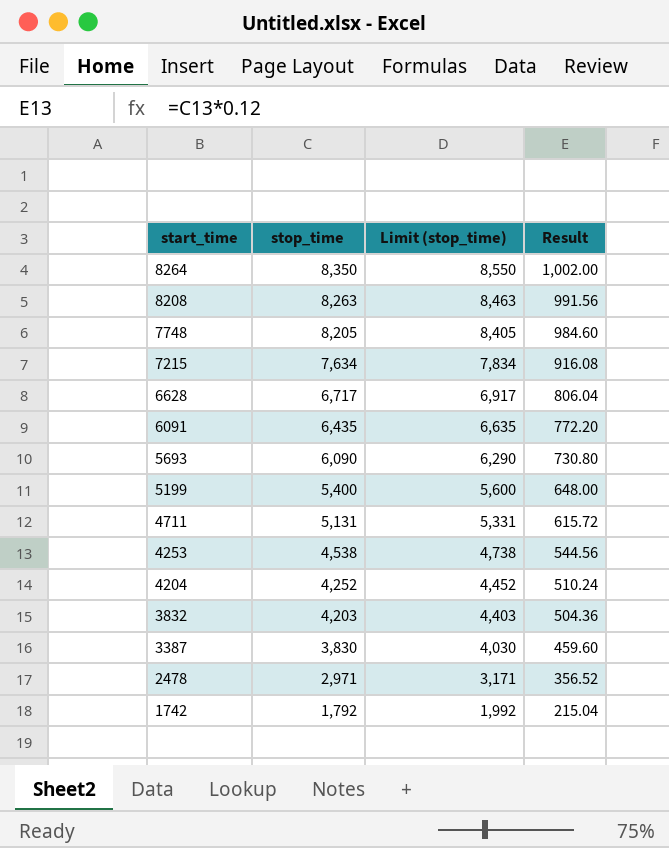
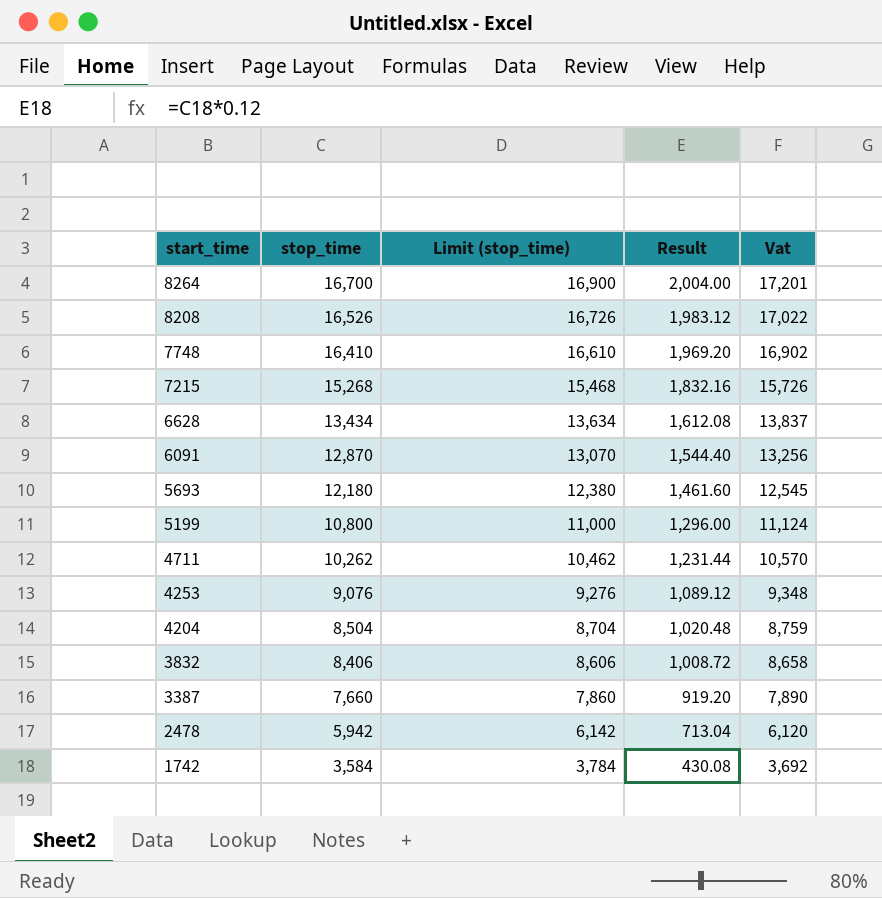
column Vat | formula: none -> [stop_time] * 1.03
8264 | stop_time: 8,350 -> 16,700
8264 | Limit (stop_time): 8,550 -> 16,900
8264 | Result: 1,002.00 -> 2,004.00
8208 | stop_time: 8,263 -> 16,526
8208 | Limit (stop_time): 8,463 -> 16,726
8208 | Result: 991.56 -> 1,983.12
7748 | stop_time: 8,205 -> 16,410
7748 | Limit (stop_time): 8,405 -> 16,610
7748 | Result: 984.60 -> 1,969.20
7215 | stop_time: 7,634 -> 15,268
7215 | Limit (stop_time): 7,834 -> 15,468
7215 | Result: 916.08 -> 1,832.16
6628 | stop_time: 6,717 -> 13,434
6628 | Limit (stop_time): 6,917 -> 13,634
6628 | Result: 806.04 -> 1,612.08
6091 | stop_time: 6,435 -> 12,870
6091 | Limit (stop_time): 6,635 -> 13,070
6091 | Result: 772.20 -> 1,544.40
5693 | stop_time: 6,090 -> 12,180
5693 | Limit (stop_time): 6,290 -> 12,380
5693 | Result: 730.80 -> 1,461.60
5199 | stop_time: 5,400 -> 10,800
5199 | Limit (stop_time): 5,600 -> 11,000
5199 | Result: 648.00 -> 1,296.00
4711 | stop_time: 5,131 -> 10,262
4711 | Limit (stop_time): 5,331 -> 10,462
4711 | Result: 615.72 -> 1,231.44
4253 | stop_time: 4,538 -> 9,076
4253 | Limit (stop_time): 4,738 -> 9,276
4253 | Result: 544.56 -> 1,089.12
4204 | stop_time: 4,252 -> 8,504
4204 | Limit (stop_time): 4,452 -> 8,704
4204 | Result: 510.24 -> 1,020.48
3832 | stop_time: 4,203 -> 8,406
3832 | Limit (stop_time): 4,403 -> 8,606
3832 | Result: 504.36 -> 1,008.72
3387 | stop_time: 3,830 -> 7,660
3387 | Limit (stop_time): 4,030 -> 7,860
3387 | Result: 459.60 -> 919.20
2478 | stop_time: 2,971 -> 5,942
2478 | Limit (stop_time): 3,171 -> 6,142
2478 | Result: 356.52 -> 713.04
1742 | stop_time: 1,792 -> 3,584
1742 | Limit (stop_time): 1,992 -> 3,784
1742 | Result: 215.04 -> 430.08

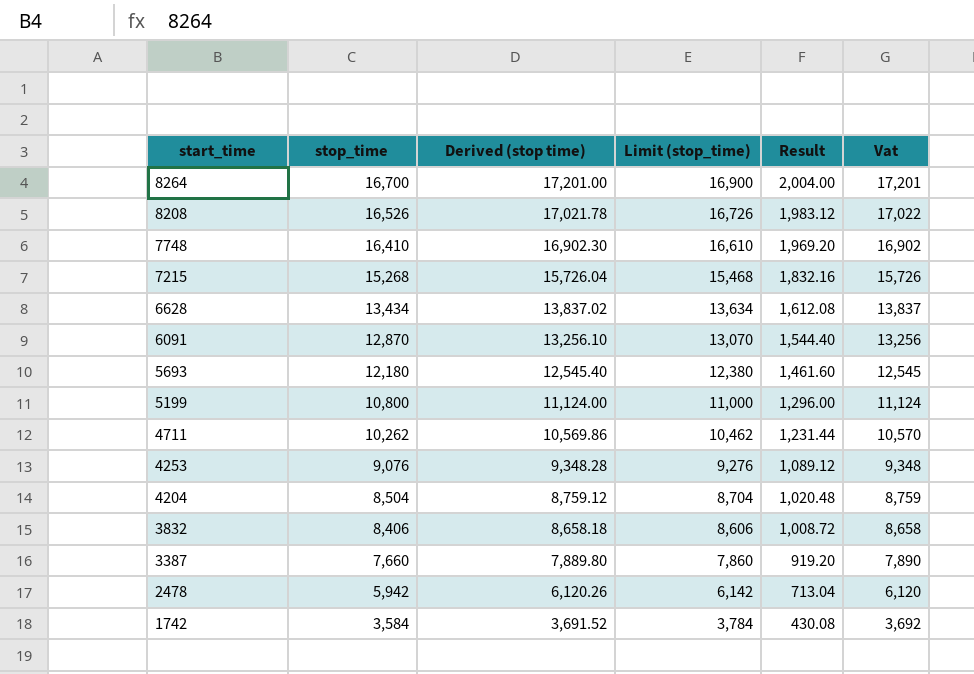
column Derived (stop time) | formula: none -> [stop_time] * 1.03

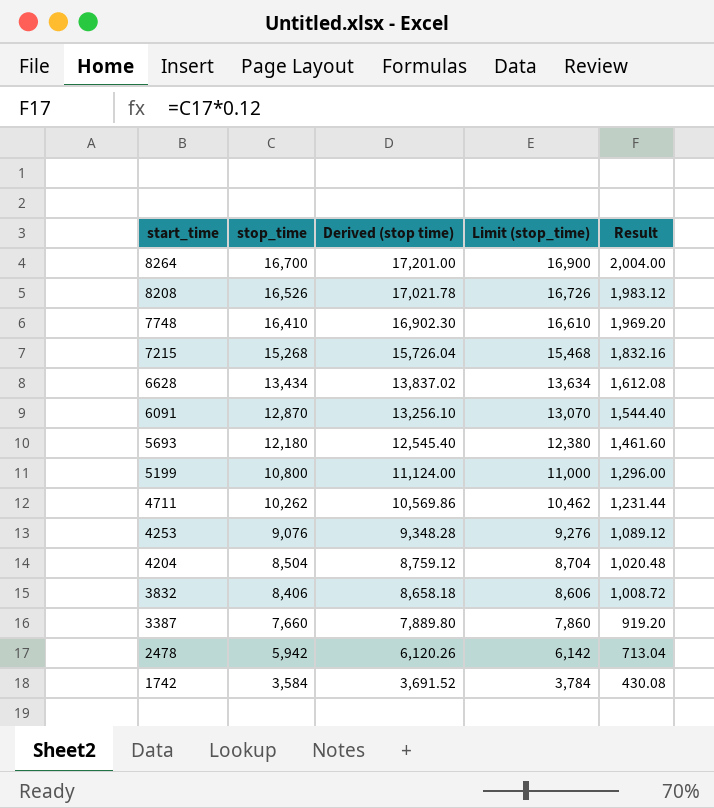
column Vat | formula: [stop_time] * 1.03 -> none

